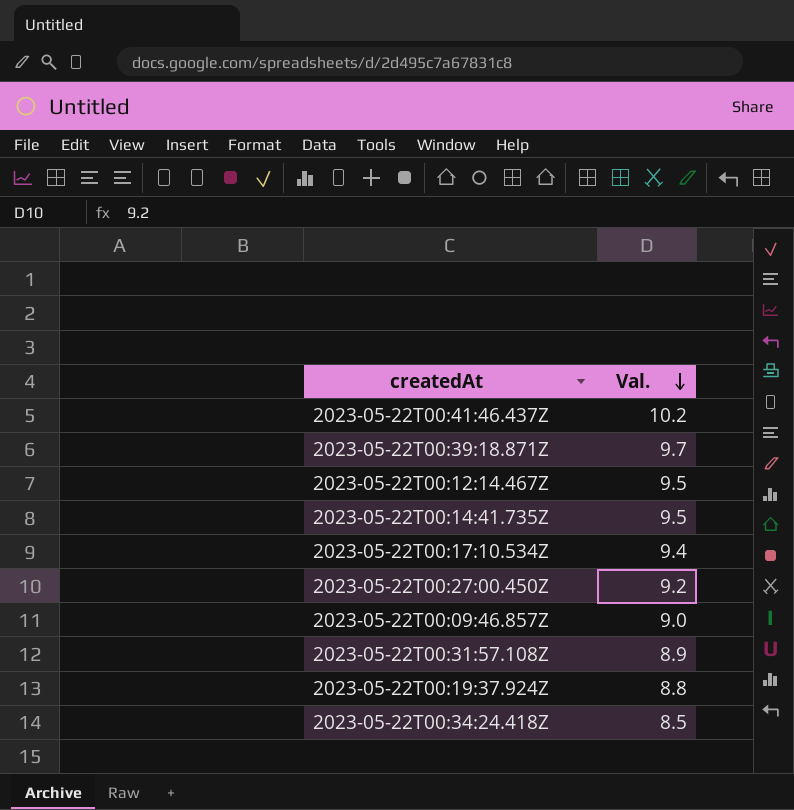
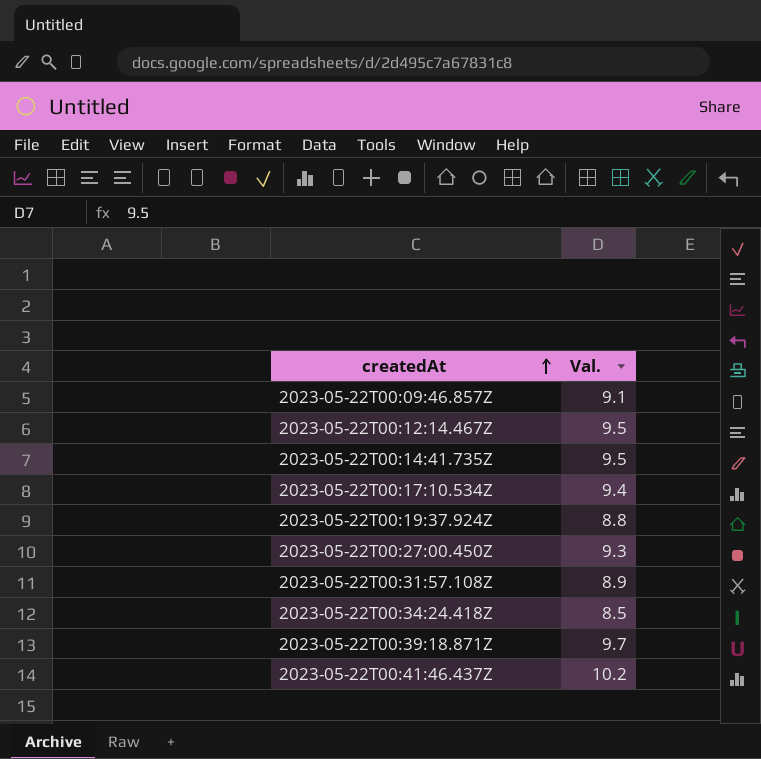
row order: Val. descending -> createdAt ascending
2023-05-22T00:09:46.857Z | Val.: 9.0 -> 9.1
2023-05-22T00:27:00.450Z | Val.: 9.2 -> 9.3

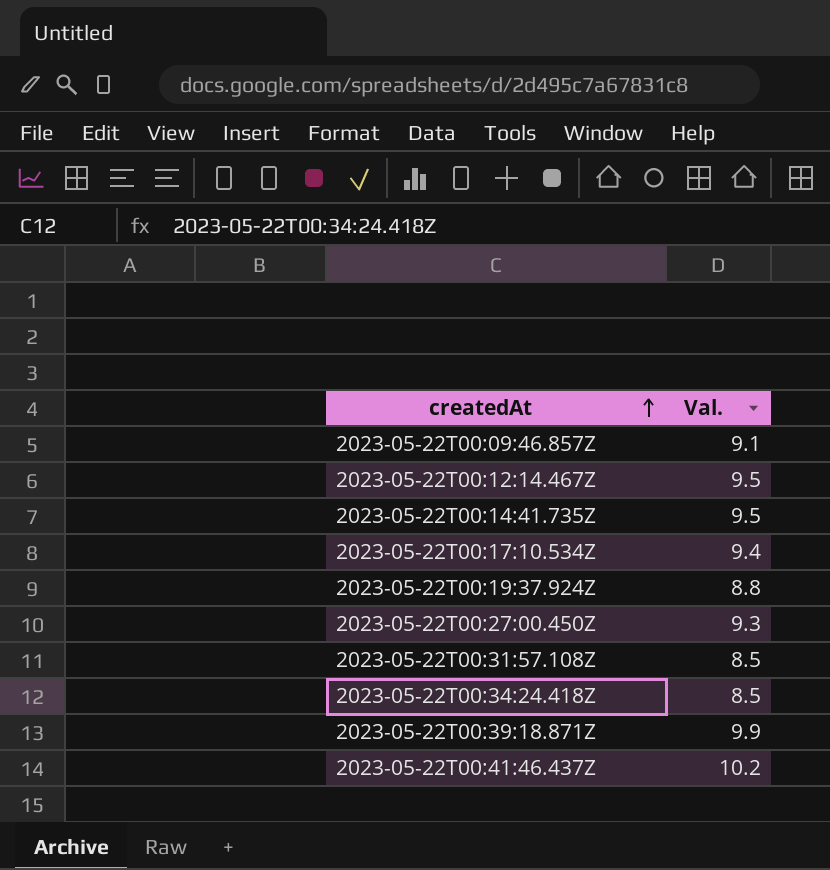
2023-05-22T00:31:57.108Z | Val.: 8.9 -> 8.5
2023-05-22T00:39:18.871Z | Val.: 9.7 -> 9.9

